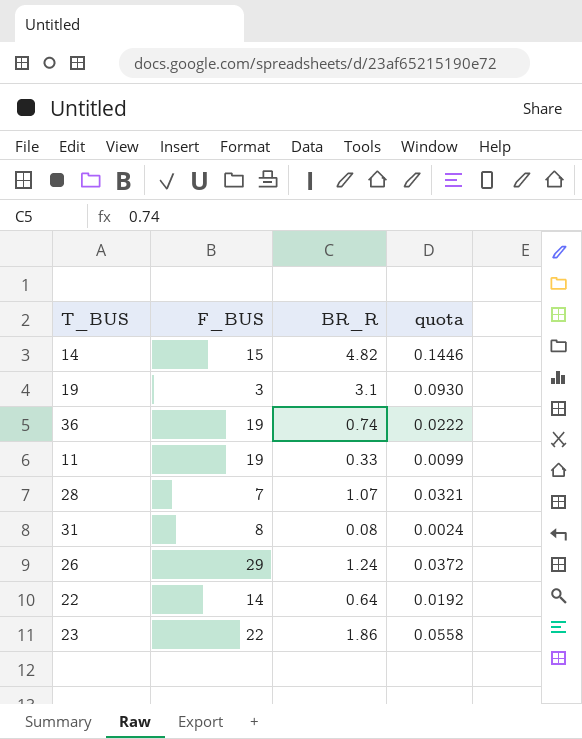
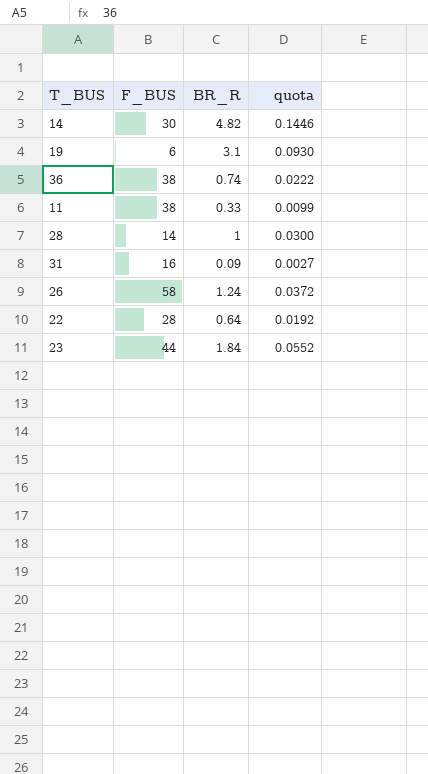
14 | F_BUS: 15 -> 30
19 | F_BUS: 3 -> 6
36 | F_BUS: 19 -> 38
11 | F_BUS: 19 -> 38
28 | F_BUS: 7 -> 14
28 | BR_R: 1.07 -> 1
28 | quota: 0.0321 -> 0.0300
31 | F_BUS: 8 -> 16
31 | BR_R: 0.08 -> 0.09
31 | quota: 0.0024 -> 0.0027
26 | F_BUS: 29 -> 58
22 | F_BUS: 14 -> 28
23 | F_BUS: 22 -> 44
23 | BR_R: 1.86 -> 1.84
23 | quota: 0.0558 -> 0.0552

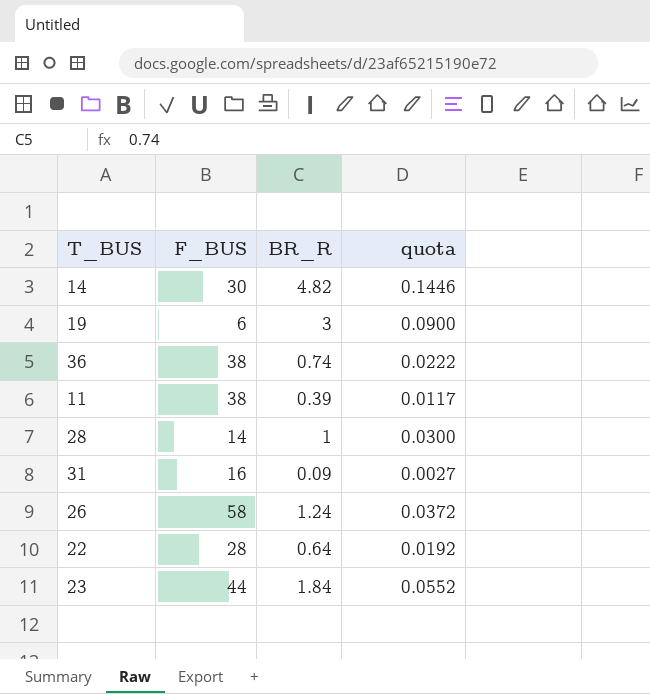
19 | BR_R: 3.1 -> 3
19 | quota: 0.0930 -> 0.0900
11 | BR_R: 0.33 -> 0.39
11 | quota: 0.0099 -> 0.0117

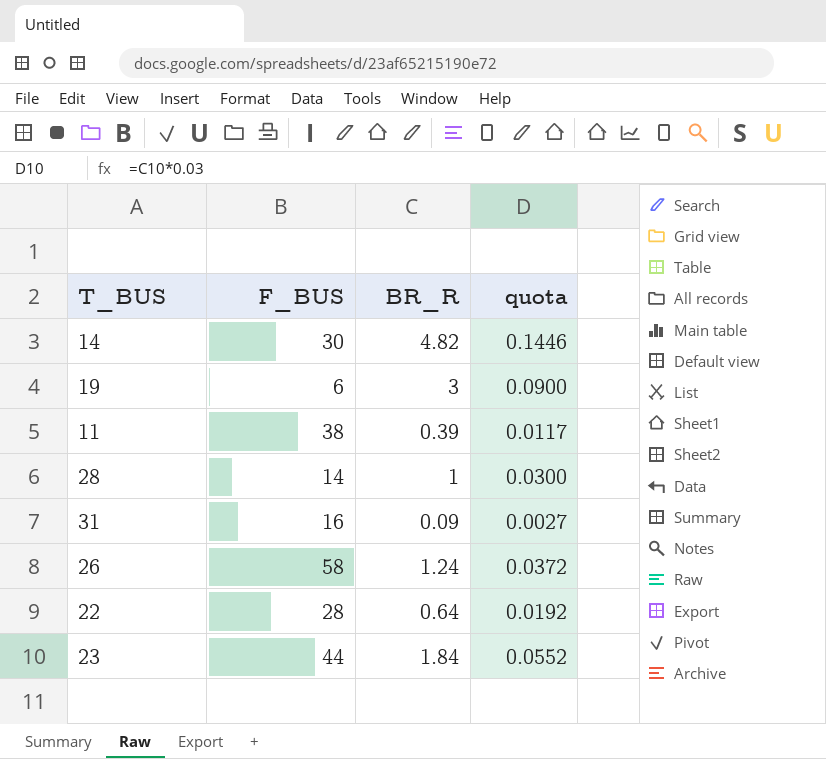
row 36: 38 | 0.74 | 0.0222 -> none

